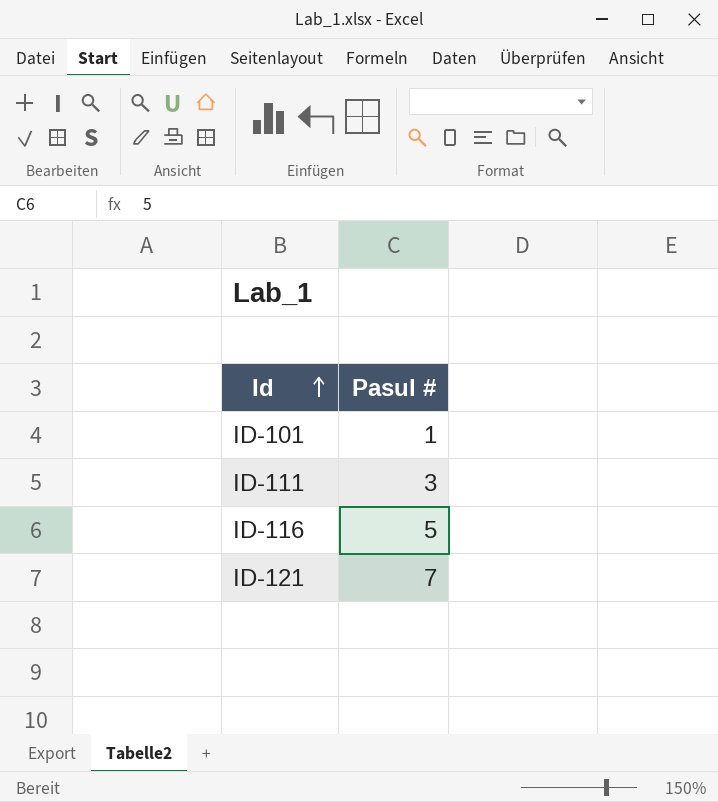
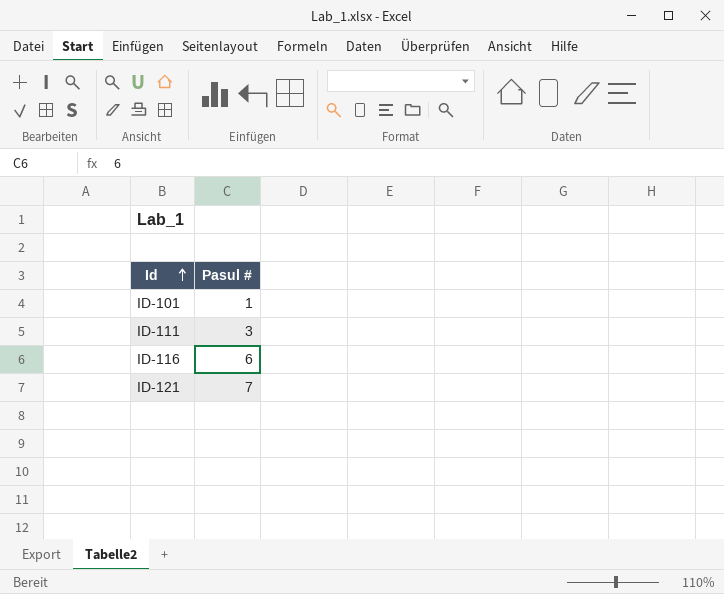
ID-116 | Pasul #: 5 -> 6

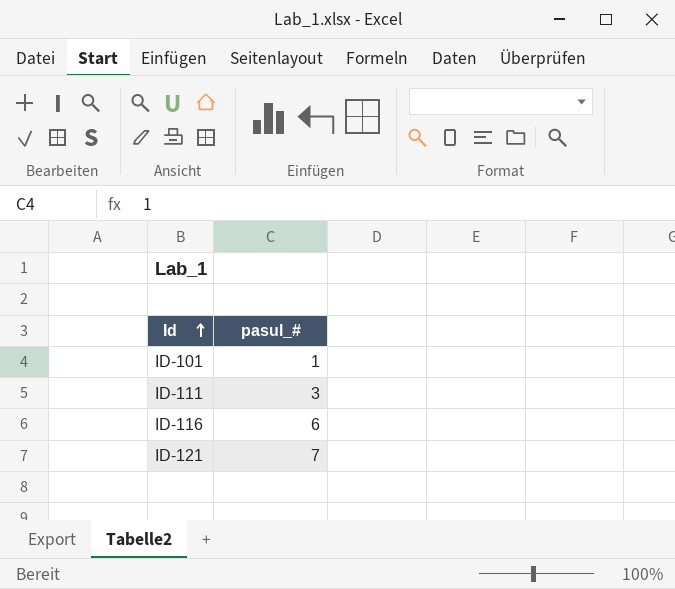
column name: Pasul # -> pasul_#

